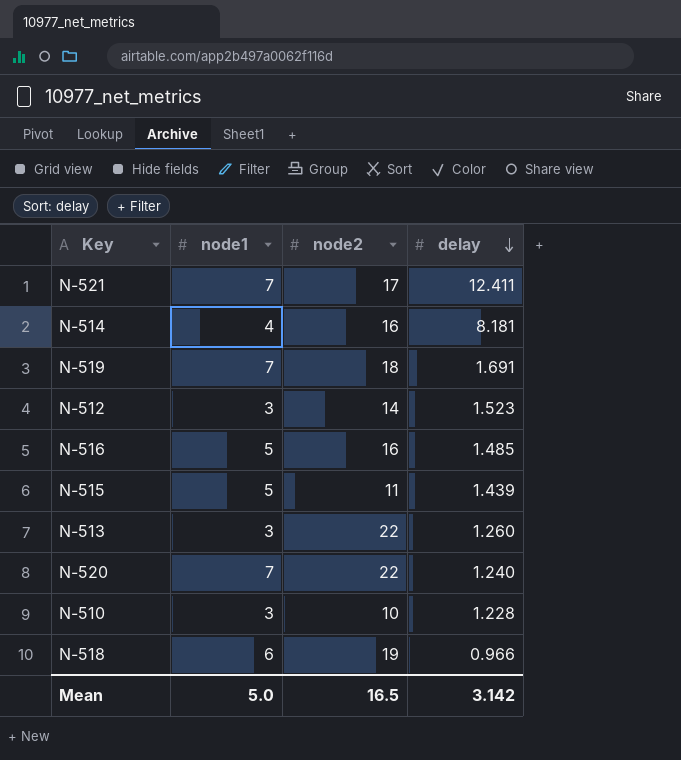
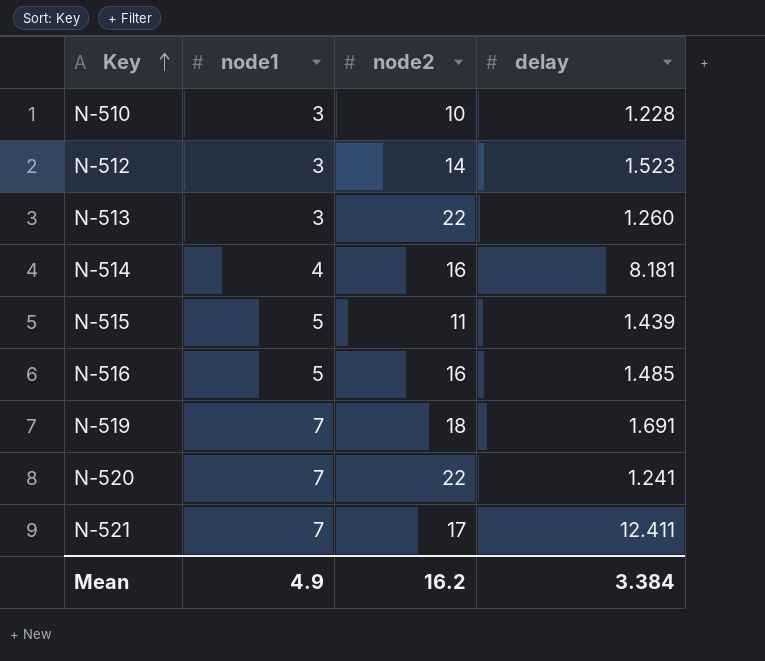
row order: delay descending -> Key ascending
row N-518: 6 | 19 | 0.966 -> none
N-520 | delay: 1.240 -> 1.241
Mean | node1: 5.0 -> 4.9
Mean | node2: 16.5 -> 16.2
Mean | delay: 3.142 -> 3.384

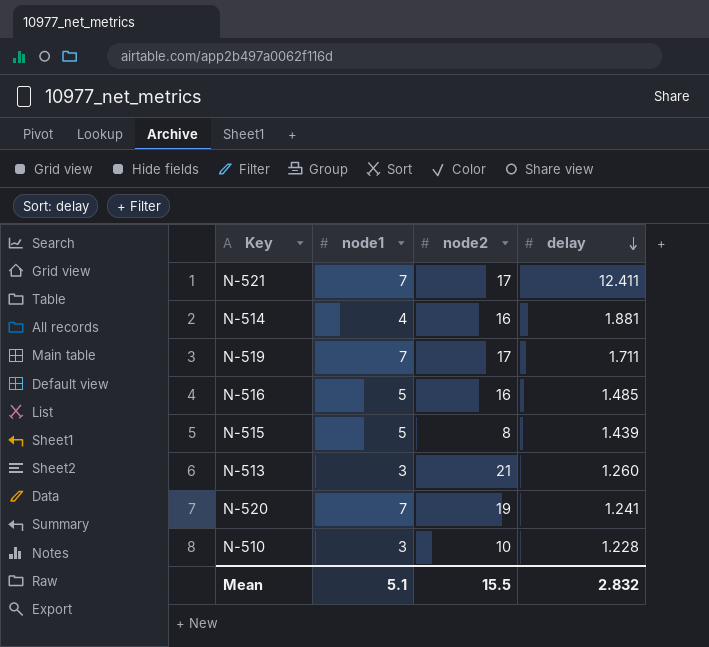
row order: Key ascending -> delay descending
row N-512: 3 | 14 | 1.523 -> none
N-514 | delay: 8.181 -> 1.881
N-519 | node2: 18 -> 17
N-519 | delay: 1.691 -> 1.711
N-515 | node2: 11 -> 8
N-513 | node2: 22 -> 21
N-520 | node2: 22 -> 19
Mean | node1: 4.9 -> 5.1
Mean | node2: 16.2 -> 15.5
Mean | delay: 3.384 -> 2.832

